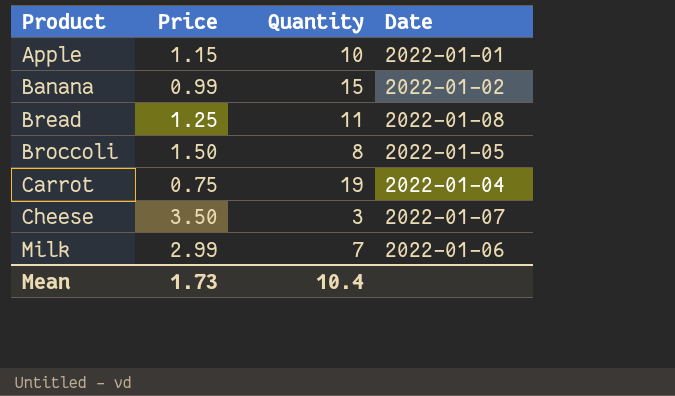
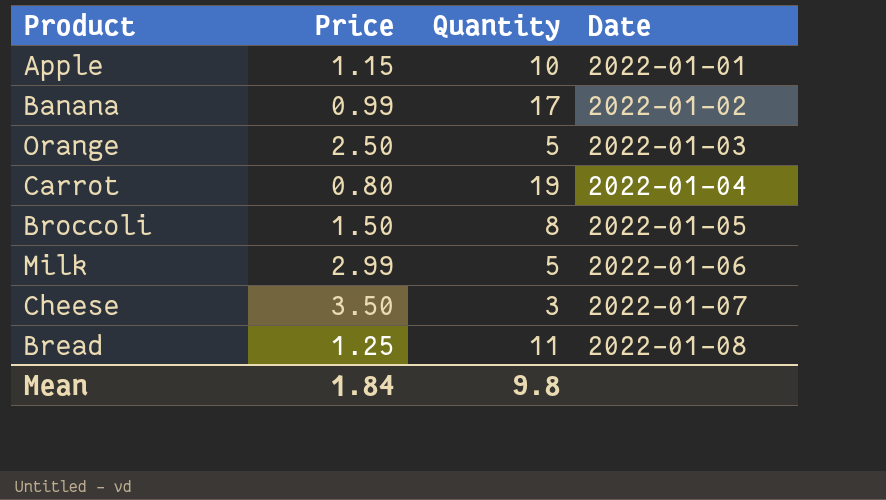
row order: Product ascending -> Date ascending
Banana | Quantity: 15 -> 17
row Orange: none -> 2.50 | 5 | 2022-01-03
Carrot | Price: 0.75 -> 0.80
Milk | Quantity: 7 -> 5
Mean | Price: 1.73 -> 1.84
Mean | Quantity: 10.4 -> 9.8

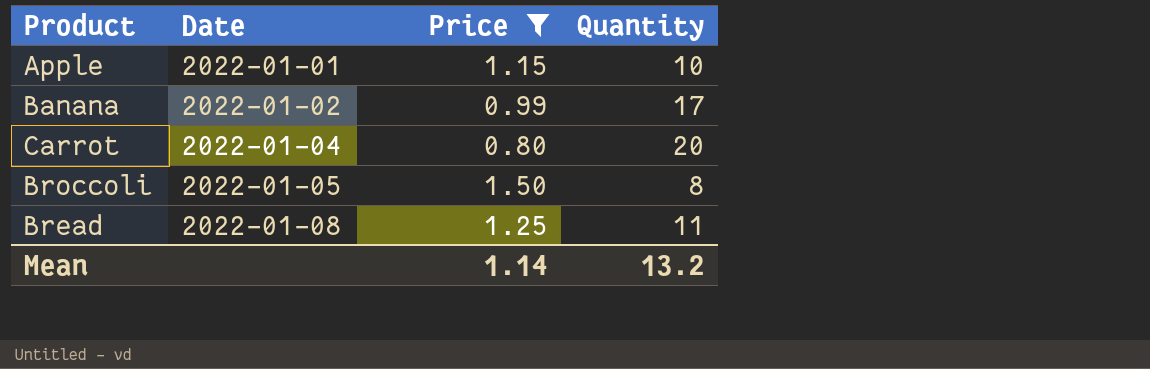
filter: none -> Price <= 1.50
column Date | position: 4 -> 2
Carrot | Quantity: 19 -> 20
Mean | Price: 1.84 -> 1.14
Mean | Quantity: 9.8 -> 13.2

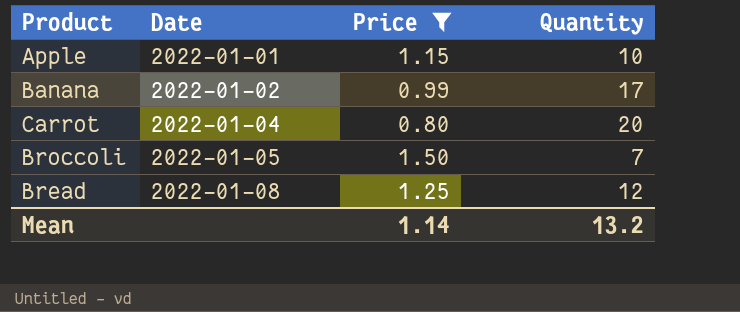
Broccoli | Quantity: 8 -> 7
Bread | Quantity: 11 -> 12

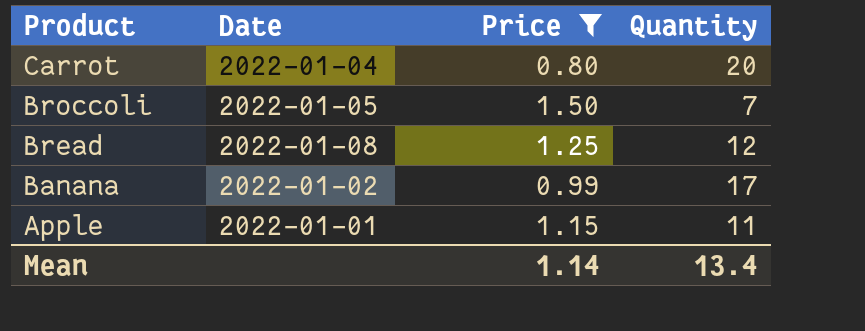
row order: Date ascending -> Product descending
Apple | Quantity: 10 -> 11
Mean | Quantity: 13.2 -> 13.4

